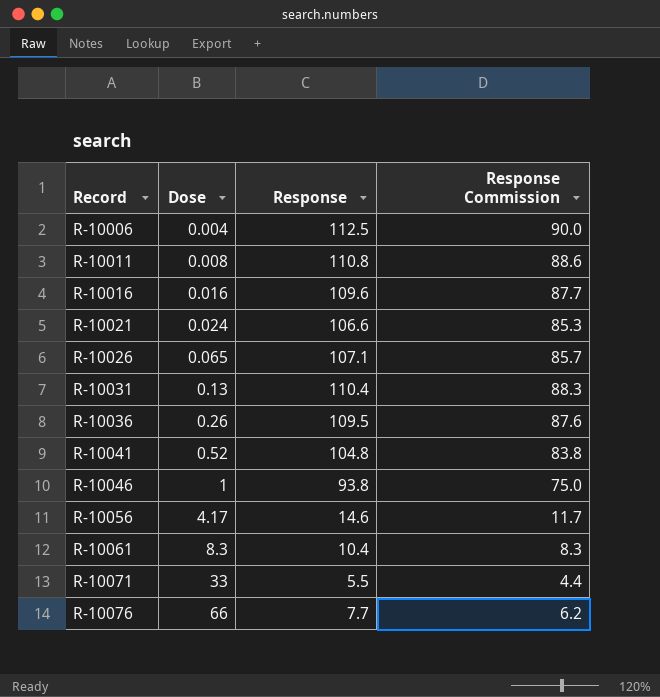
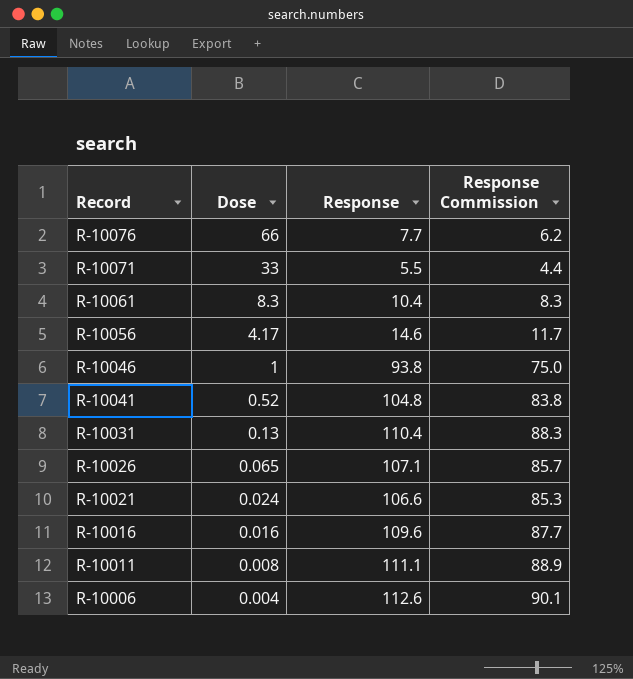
row order: Record ascending -> Record descending
row R-10036: 0.26 | 109.5 | 87.6 -> none
R-10011 | Response: 110.8 -> 111.1
R-10011 | Response Commission: 88.6 -> 88.9
R-10006 | Response: 112.5 -> 112.6
R-10006 | Response Commission: 90.0 -> 90.1

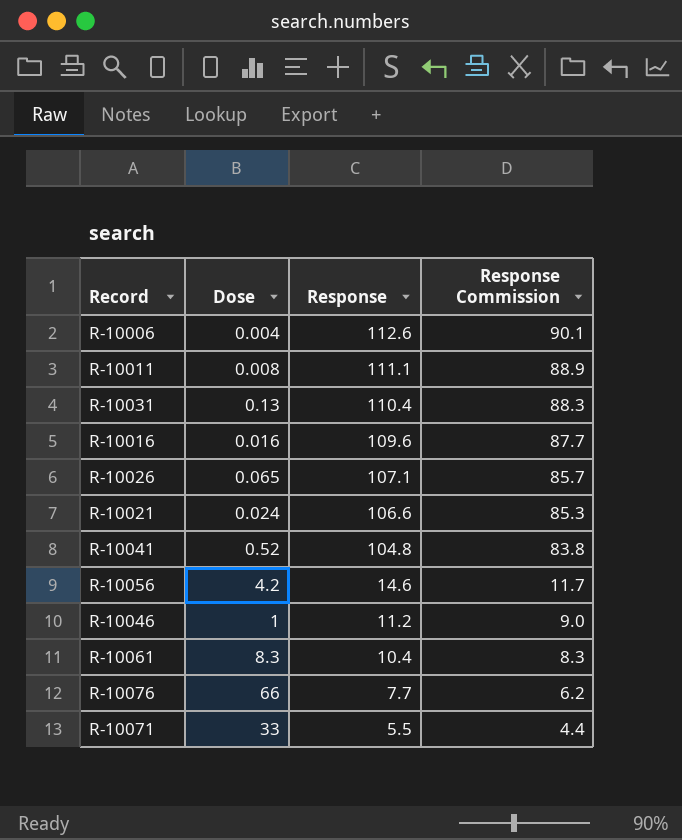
row order: Record descending -> Response descending
R-10056 | Dose: 4.17 -> 4.2
R-10046 | Response: 93.8 -> 11.2
R-10046 | Response Commission: 75.0 -> 9.0

